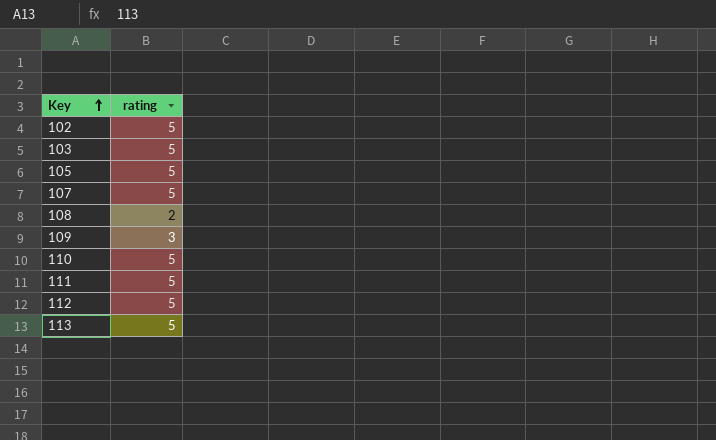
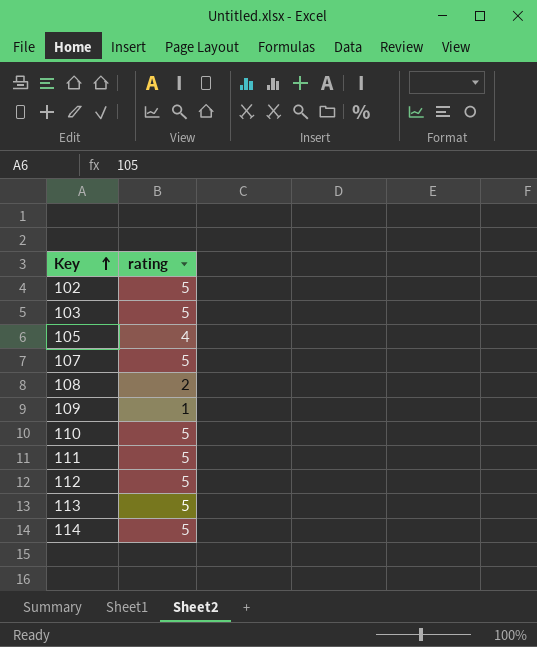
105 | rating: 5 -> 4
109 | rating: 3 -> 1
row 114: none -> 5

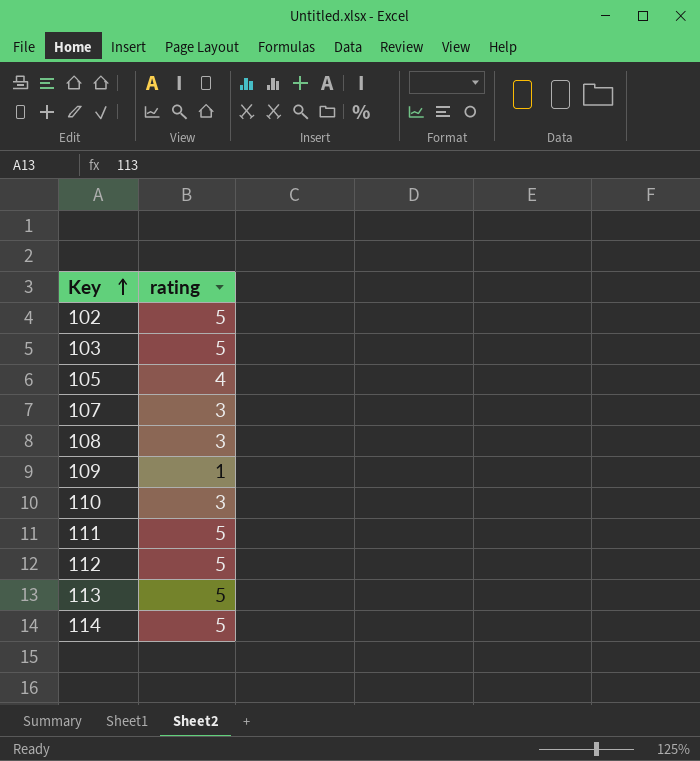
107 | rating: 5 -> 3
108 | rating: 2 -> 3
110 | rating: 5 -> 3

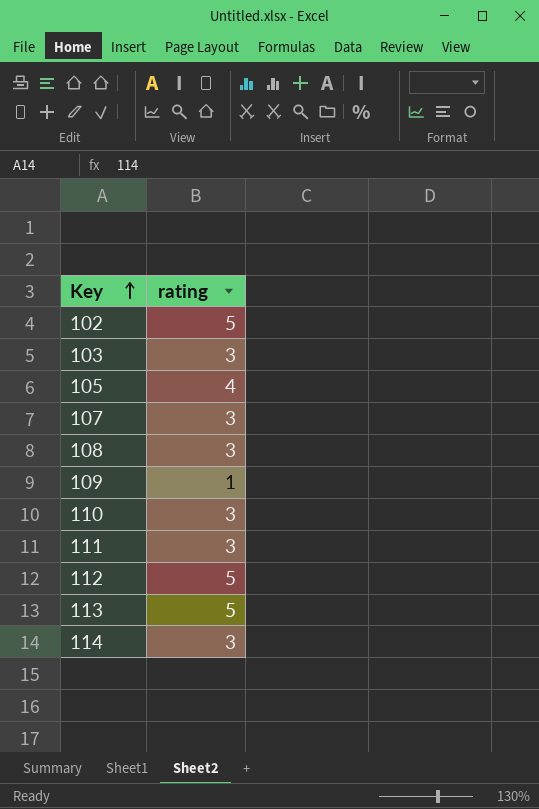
103 | rating: 5 -> 3
111 | rating: 5 -> 3
114 | rating: 5 -> 3

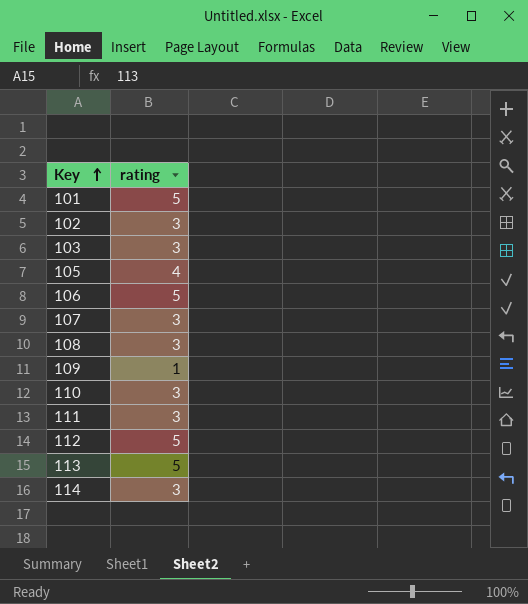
row 101: none -> 5
102 | rating: 5 -> 3
row 106: none -> 5

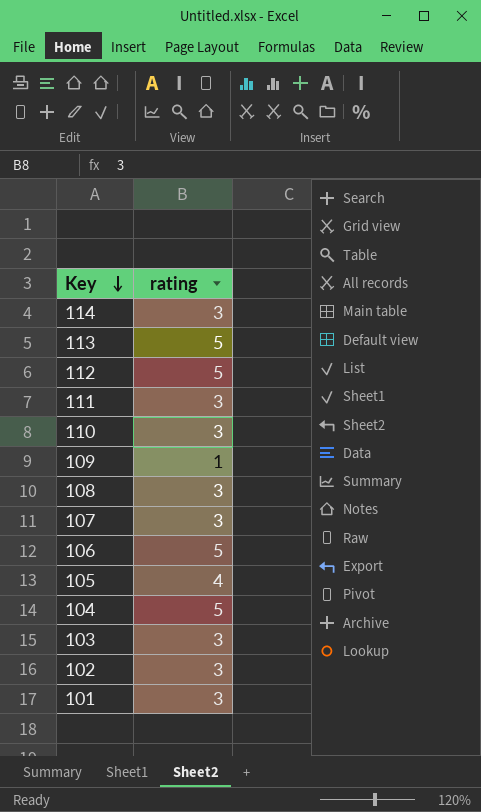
row order: Key ascending -> Key descending
row 104: none -> 5
101 | rating: 5 -> 3

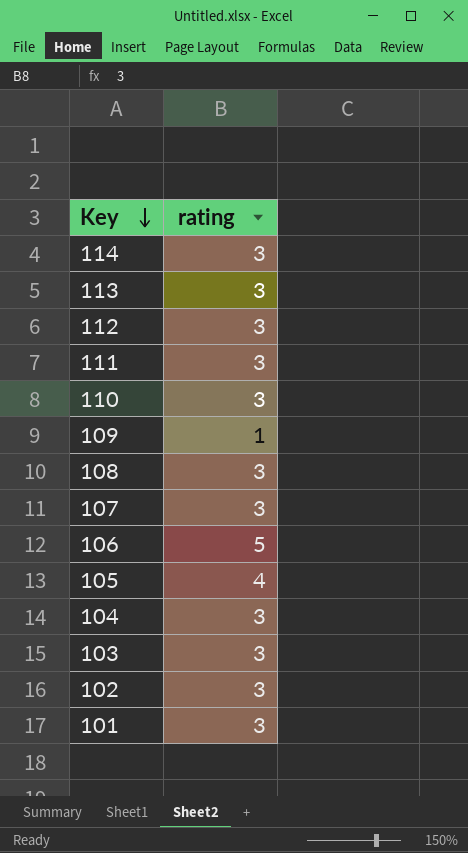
113 | rating: 5 -> 3
112 | rating: 5 -> 3
104 | rating: 5 -> 3

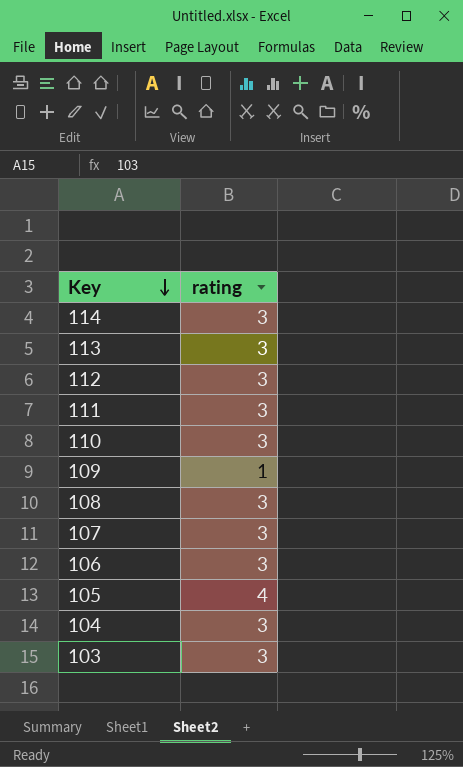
row 102: 3 -> none
row 101: 3 -> none
106 | rating: 5 -> 3

